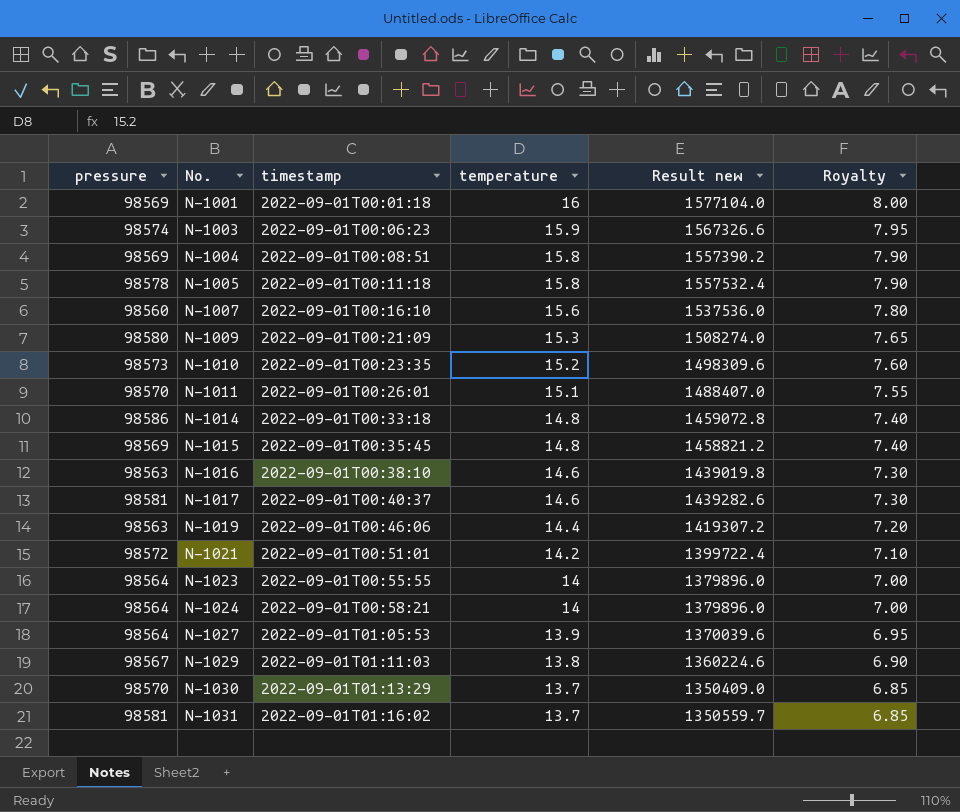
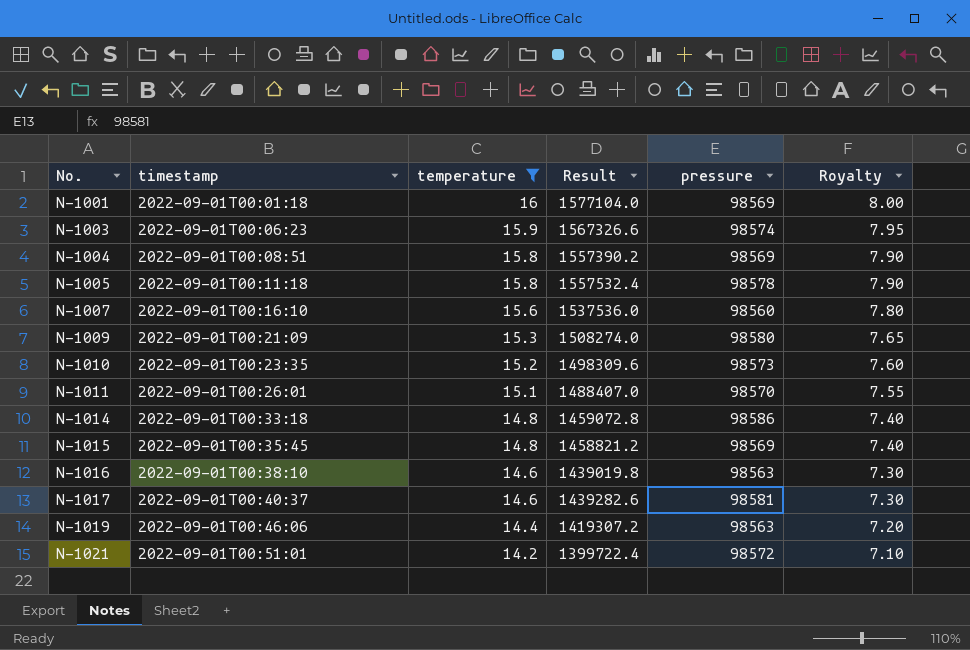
filter: none -> temperature >= 14.2
column name: Result new -> Result
column pressure | position: 1 -> 5

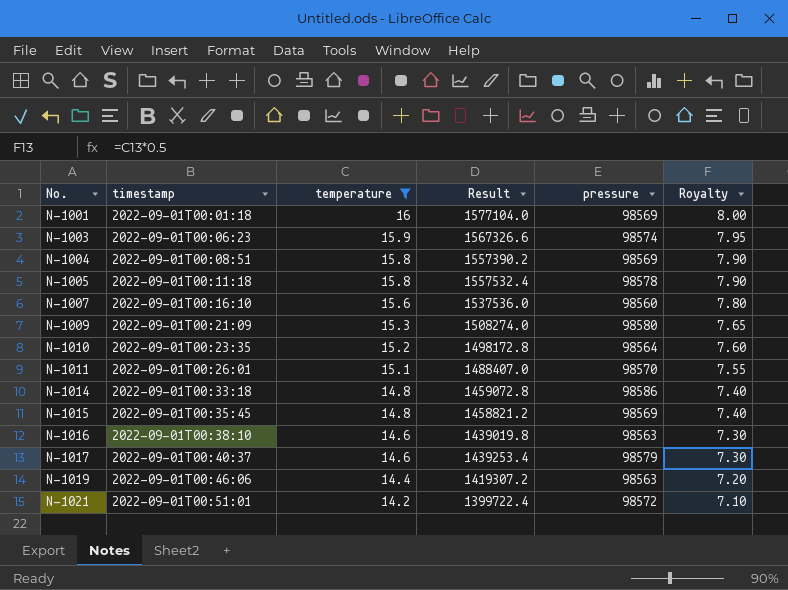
N-1010 | Result: 1498309.6 -> 1498172.8
N-1010 | pressure: 98573 -> 98564
N-1017 | Result: 1439282.6 -> 1439253.4
N-1017 | pressure: 98581 -> 98579

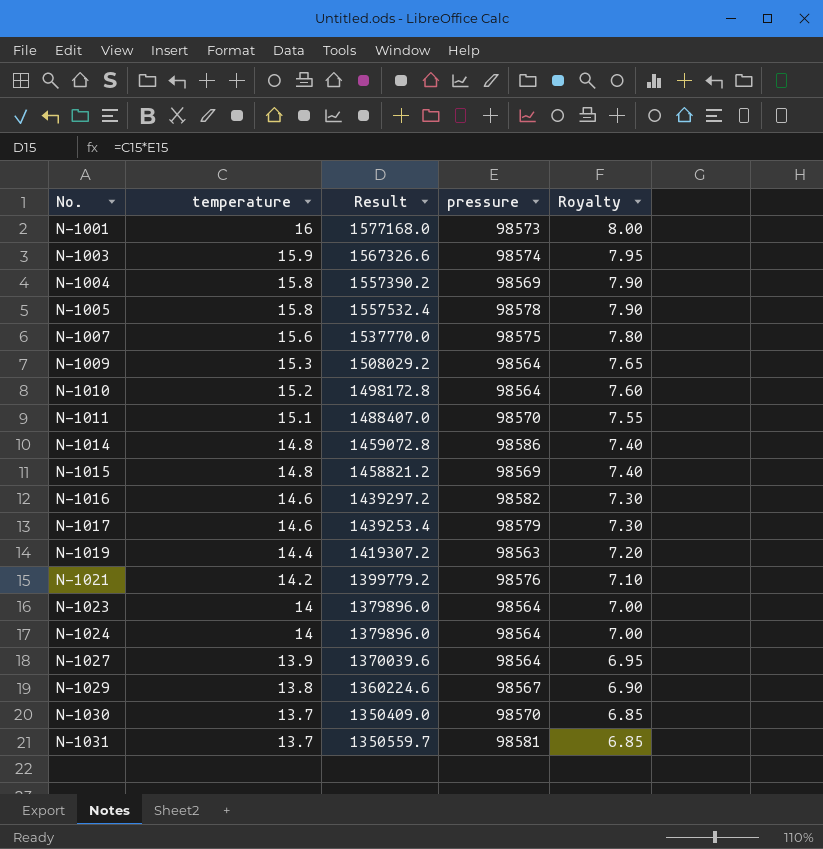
filter: temperature >= 14.2 -> none
column timestamp | position: 2 -> none
N-1001 | Result: 1577104.0 -> 1577168.0
N-1001 | pressure: 98569 -> 98573
N-1007 | Result: 1537536.0 -> 1537770.0
N-1007 | pressure: 98560 -> 98575
N-1009 | Result: 1508274.0 -> 1508029.2
N-1009 | pressure: 98580 -> 98564
N-1016 | Result: 1439019.8 -> 1439297.2
N-1016 | pressure: 98563 -> 98582
N-1021 | Result: 1399722.4 -> 1399779.2
N-1021 | pressure: 98572 -> 98576

